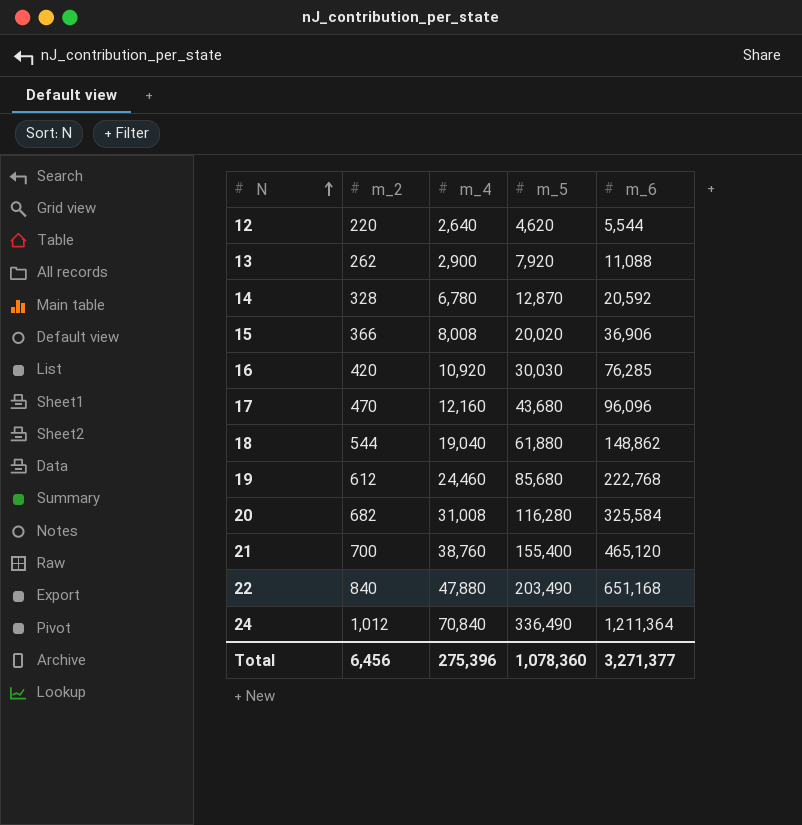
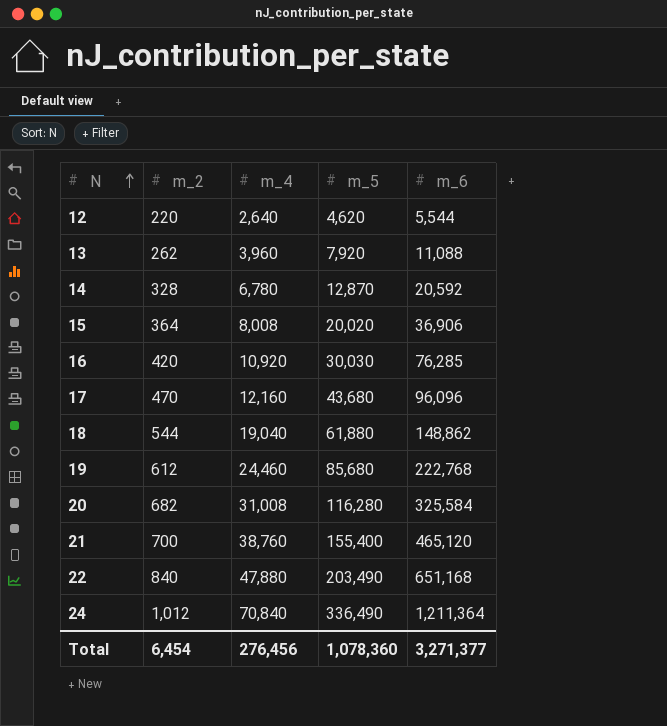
13 | m_4: 2,900 -> 3,960
15 | m_2: 366 -> 364
Total | m_2: 6,456 -> 6,454
Total | m_4: 275,396 -> 276,456

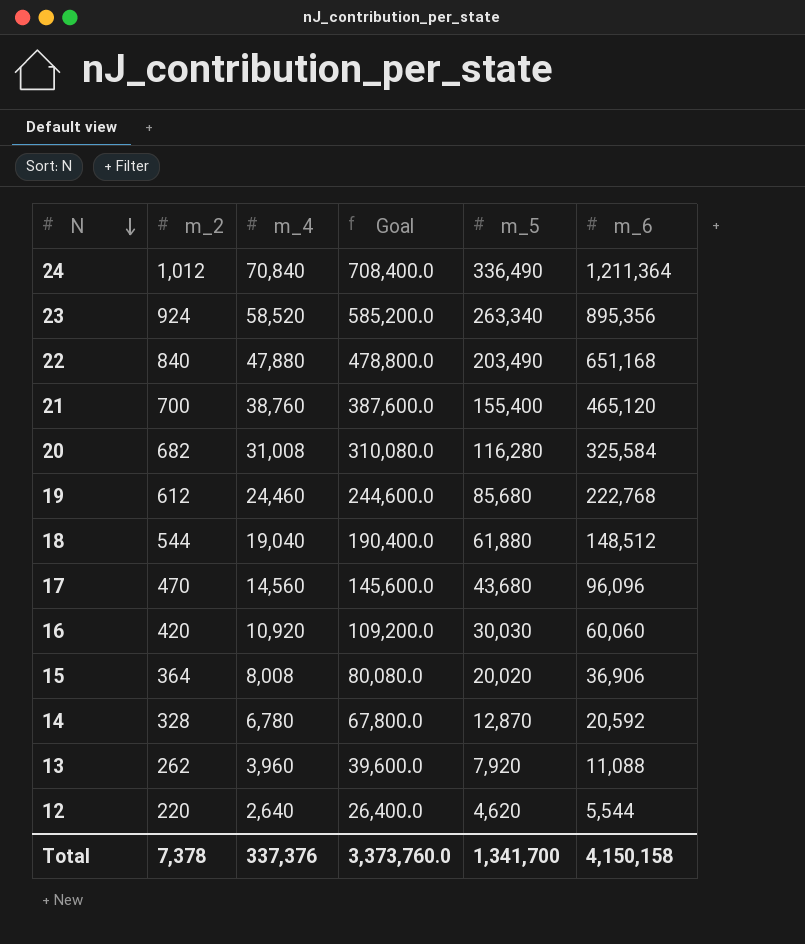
row order: N ascending -> N descending
column Goal | formula: none -> [m_4] * 10
row 23: none -> 924 | 58,520 | 585,200.0 | 263,340 | 895,356
18 | m_6: 148,862 -> 148,512
17 | m_4: 12,160 -> 14,560
16 | m_6: 76,285 -> 60,060
Total | m_2: 6,454 -> 7,378
Total | m_4: 276,456 -> 337,376
Total | m_5: 1,078,360 -> 1,341,700
Total | m_6: 3,271,377 -> 4,150,158

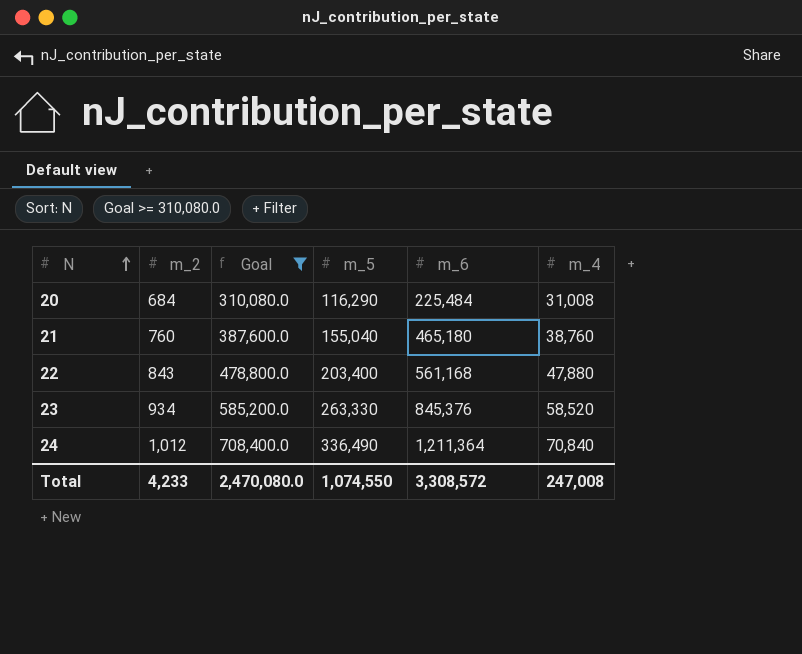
filter: none -> Goal >= 310,080.0
row order: N descending -> N ascending
column m_4 | position: 3 -> 6
20 | m_2: 682 -> 684
20 | m_5: 116,280 -> 116,290
20 | m_6: 325,584 -> 225,484
21 | m_2: 700 -> 760
21 | m_5: 155,400 -> 155,040
21 | m_6: 465,120 -> 465,180
22 | m_2: 840 -> 843
22 | m_5: 203,490 -> 203,400
22 | m_6: 651,168 -> 561,168
23 | m_2: 924 -> 934
23 | m_5: 263,340 -> 263,330
23 | m_6: 895,356 -> 845,376
Total | m_2: 7,378 -> 4,233
Total | Goal: 3,373,760.0 -> 2,470,080.0
Total | m_5: 1,341,700 -> 1,074,550
Total | m_6: 4,150,158 -> 3,308,572
Total | m_4: 337,376 -> 247,008

